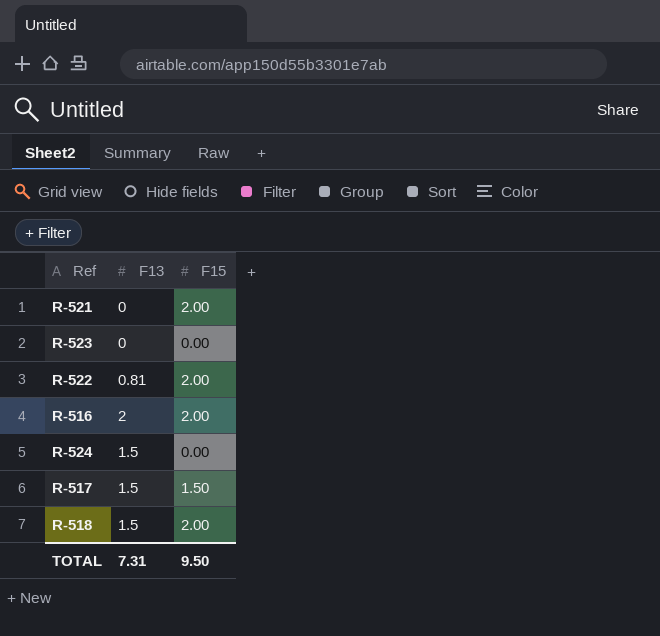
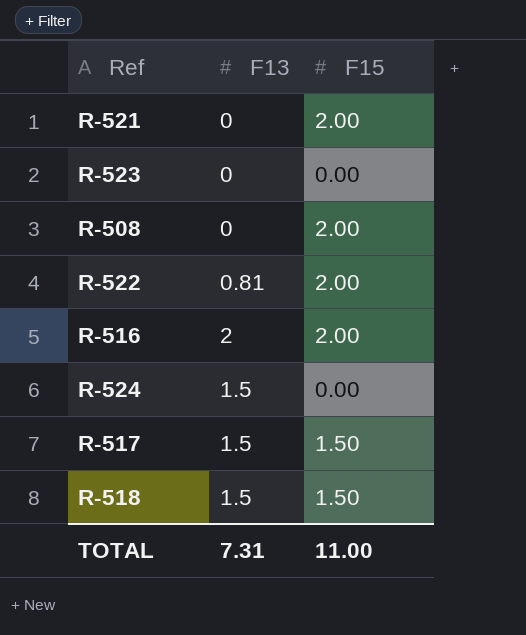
row R-508: none -> 0 | 2.00
R-518 | F15: 2.00 -> 1.50
TOTAL | F15: 9.50 -> 11.00

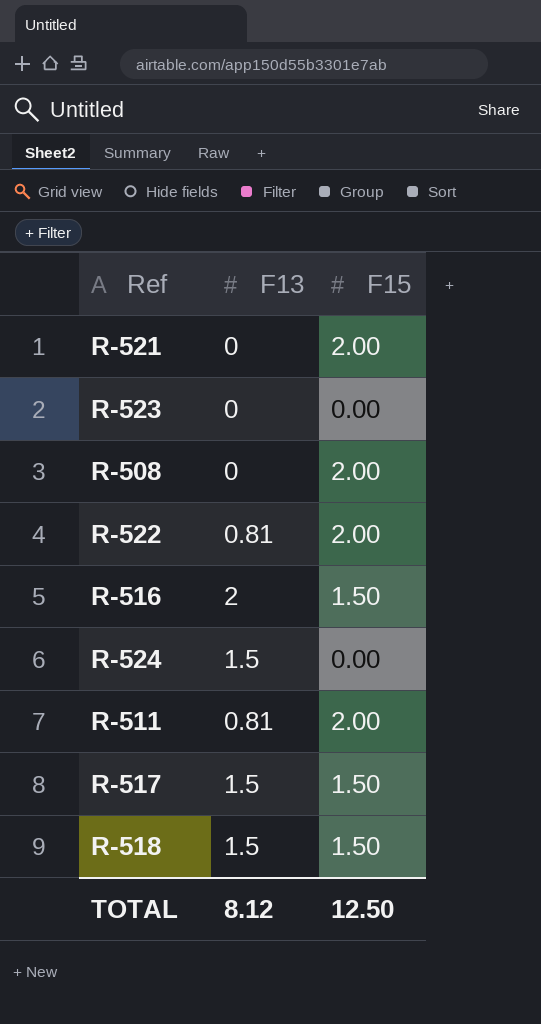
R-516 | F15: 2.00 -> 1.50
row R-511: none -> 0.81 | 2.00
TOTAL | F13: 7.31 -> 8.12
TOTAL | F15: 11.00 -> 12.50

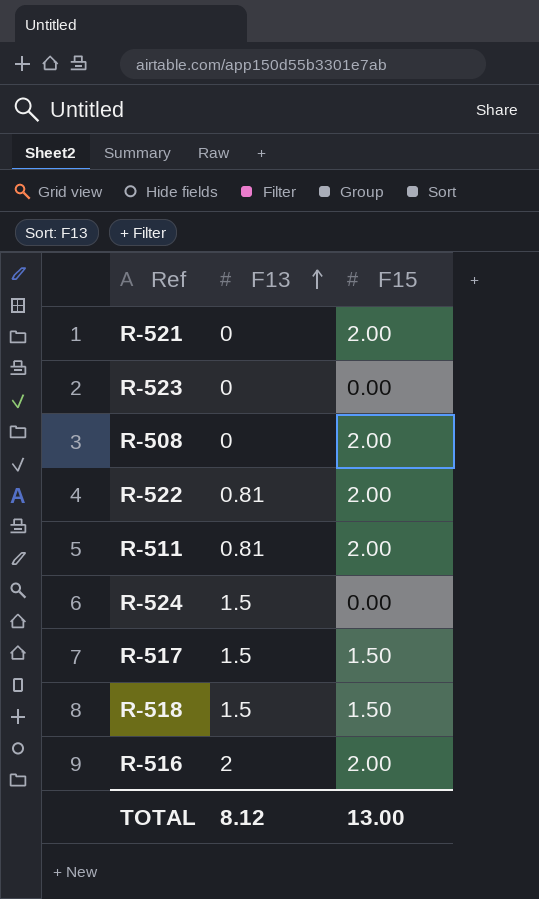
row order: none -> F13 ascending
R-516 | F15: 1.50 -> 2.00
TOTAL | F15: 12.50 -> 13.00

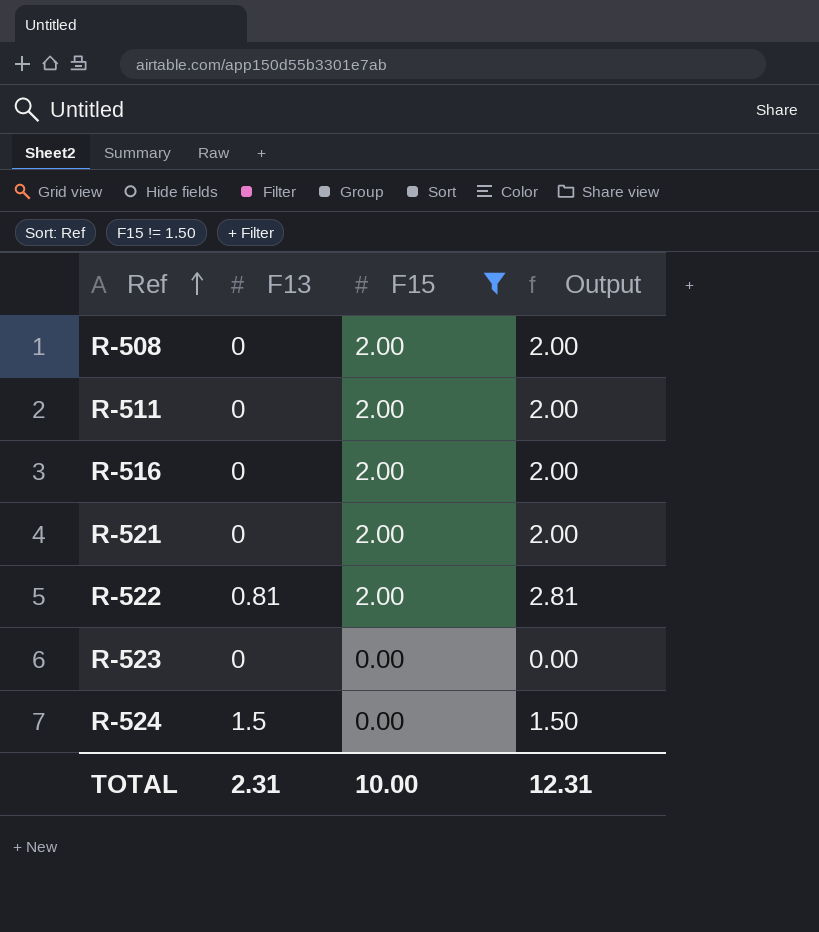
filter: none -> F15 != 1.50
row order: F13 ascending -> Ref ascending
column Output | formula: none -> [F13] + [F15]
R-511 | F13: 0.81 -> 0
R-516 | F13: 2 -> 0
TOTAL | F13: 8.12 -> 2.31
TOTAL | F15: 13.00 -> 10.00

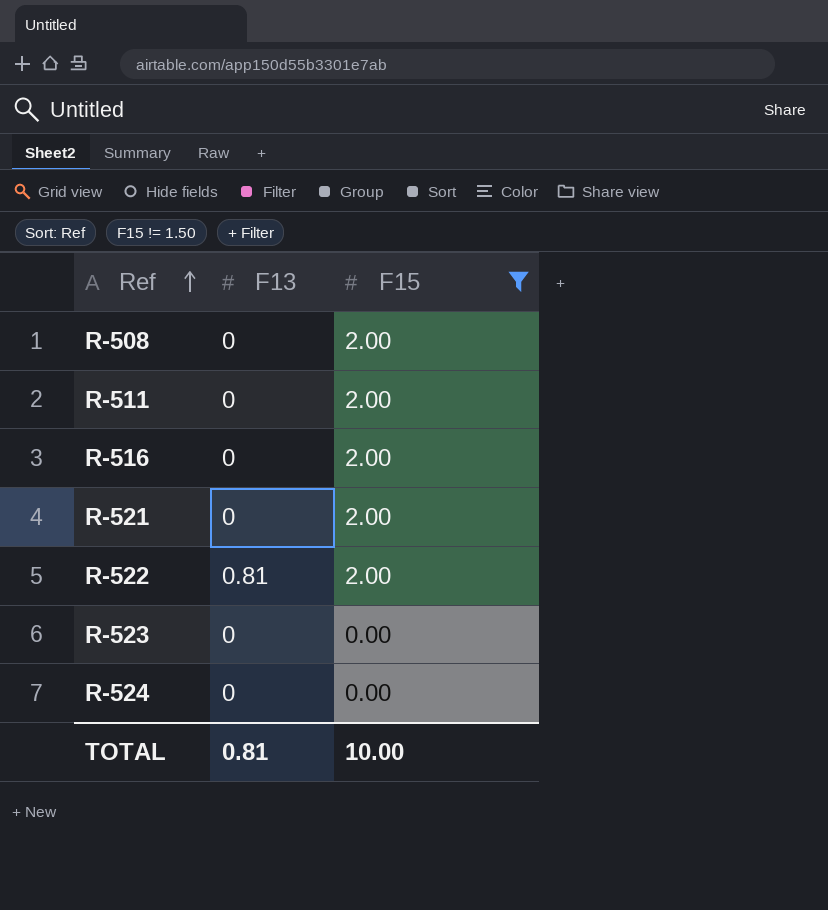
column Output | formula: [F13] + [F15] -> none
R-524 | F13: 1.5 -> 0
TOTAL | F13: 2.31 -> 0.81

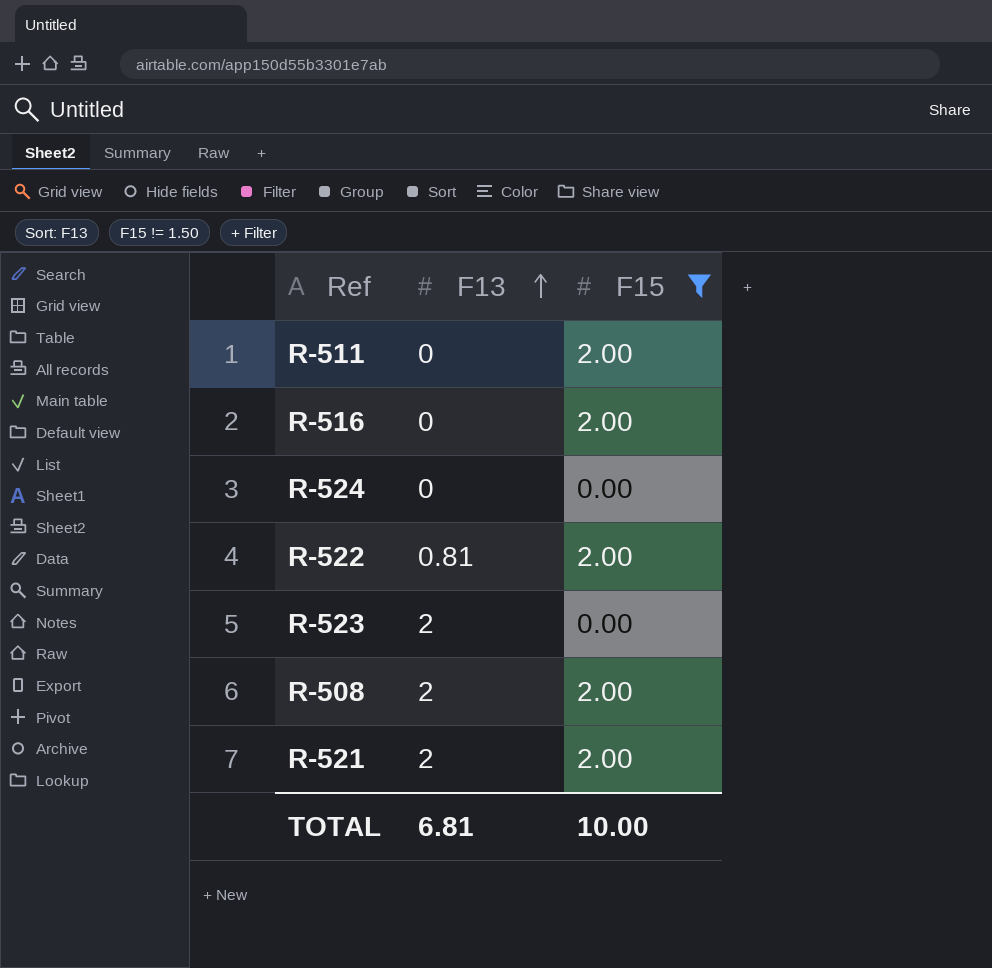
row order: Ref ascending -> F13 ascending
R-523 | F13: 0 -> 2
R-508 | F13: 0 -> 2
R-521 | F13: 0 -> 2
TOTAL | F13: 0.81 -> 6.81

